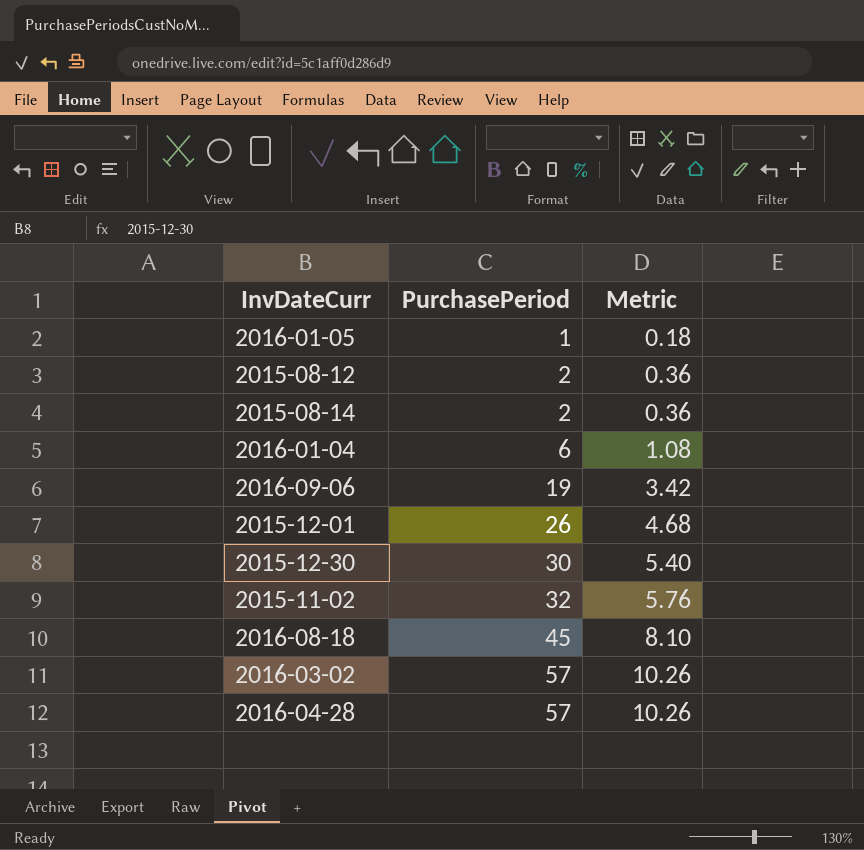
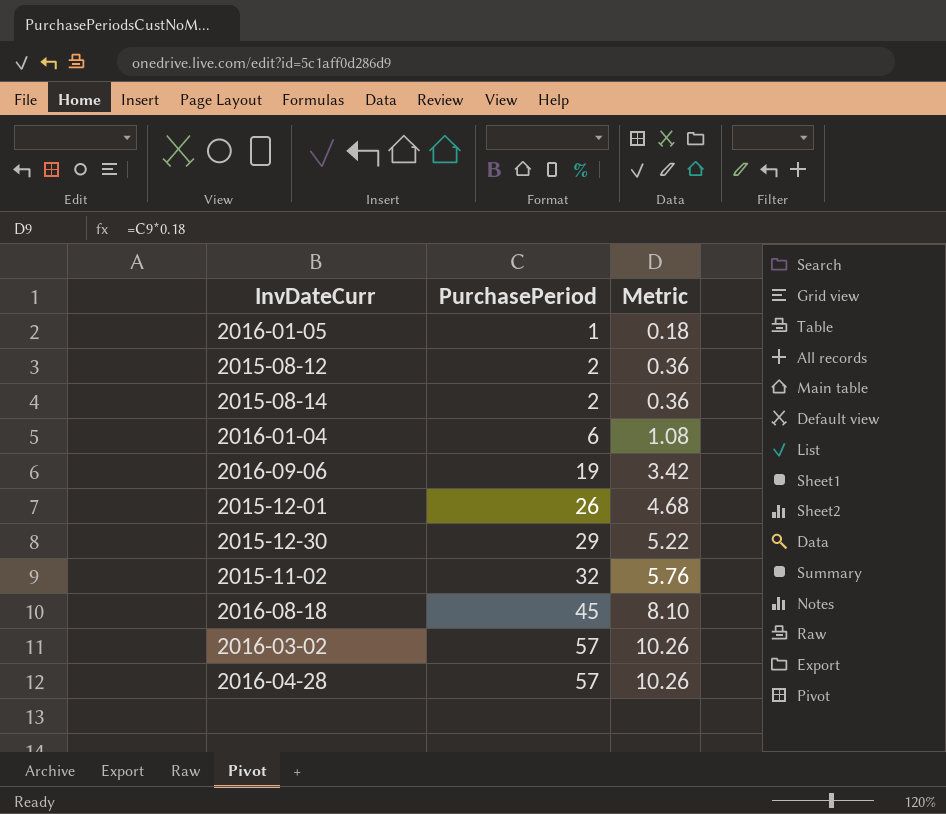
2015-12-30 | PurchasePeriod: 30 -> 29
2015-12-30 | Metric: 5.40 -> 5.22

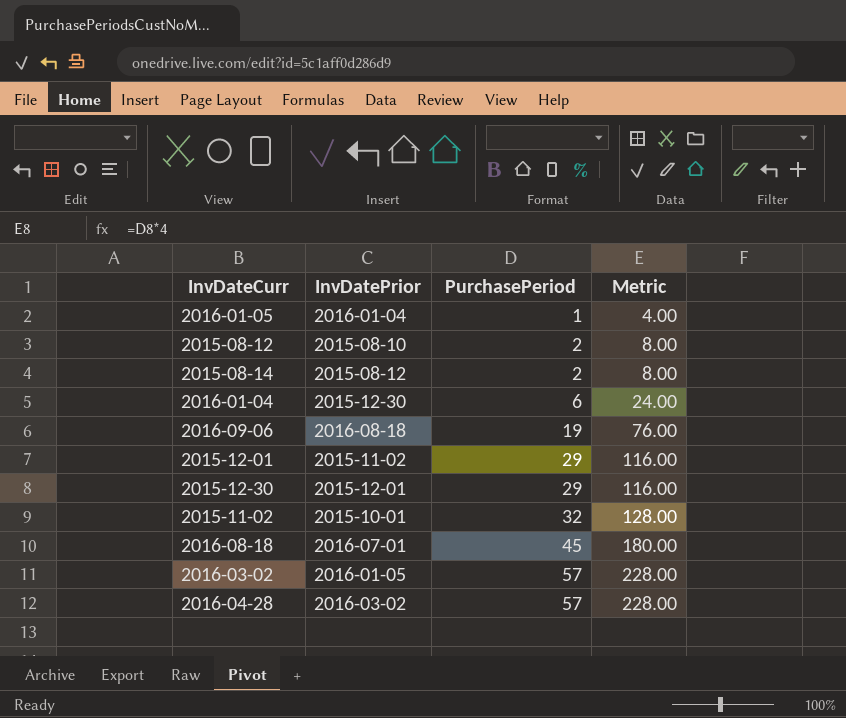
column InvDatePrior | position: none -> 2
column Metric | formula: [PurchasePeriod] * 0.18 -> [PurchasePeriod] * 4
2015-12-01 | PurchasePeriod: 26 -> 29

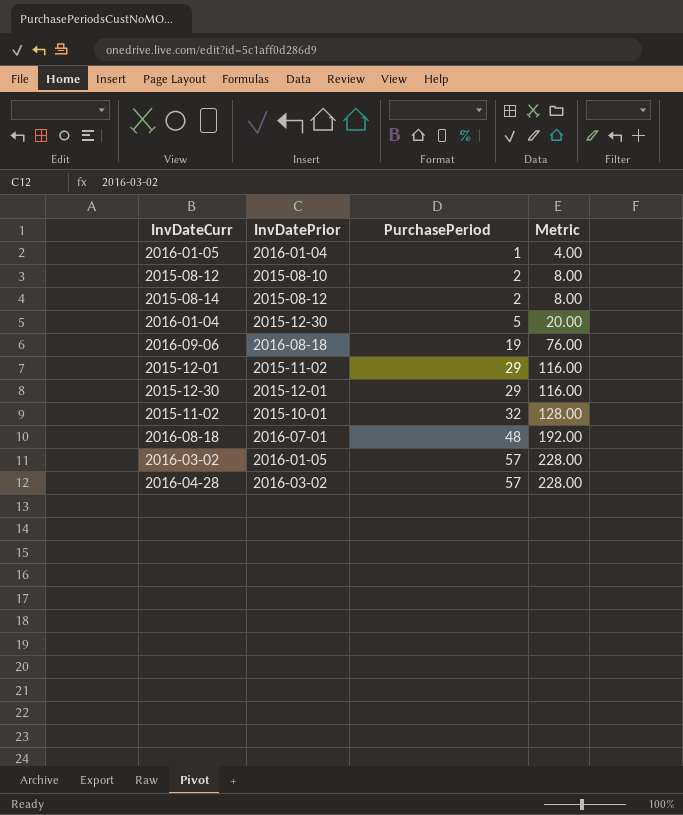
2016-01-04 | PurchasePeriod: 6 -> 5
2016-01-04 | Metric: 24.00 -> 20.00
2016-08-18 | PurchasePeriod: 45 -> 48
2016-08-18 | Metric: 180.00 -> 192.00

